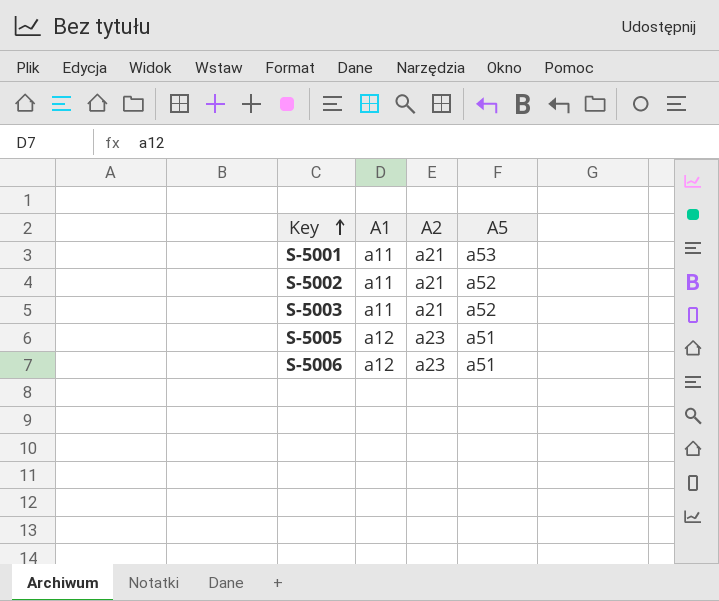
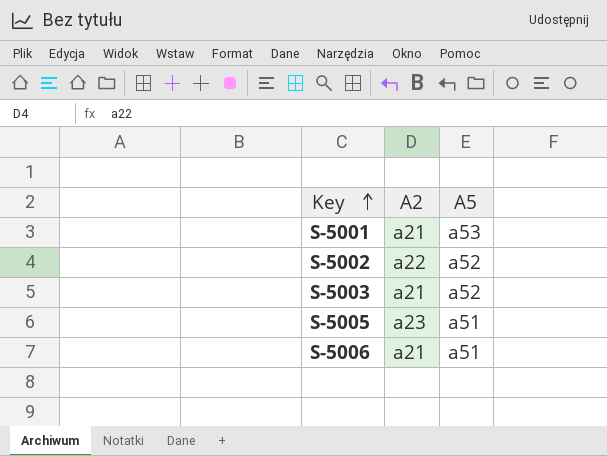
column A1 | position: 2 -> none
S-5002 | A2: a21 -> a22
S-5006 | A2: a23 -> a21

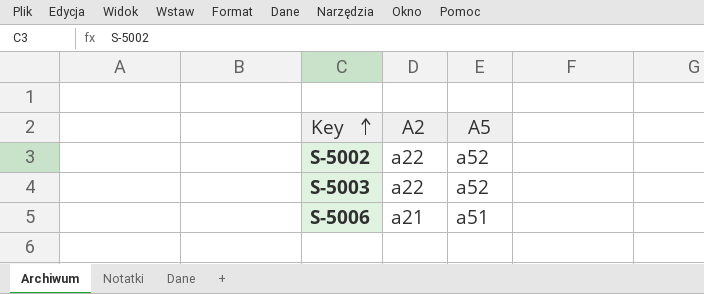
row S-5001: a21 | a53 -> none
row S-5005: a23 | a51 -> none
S-5003 | A2: a21 -> a22

